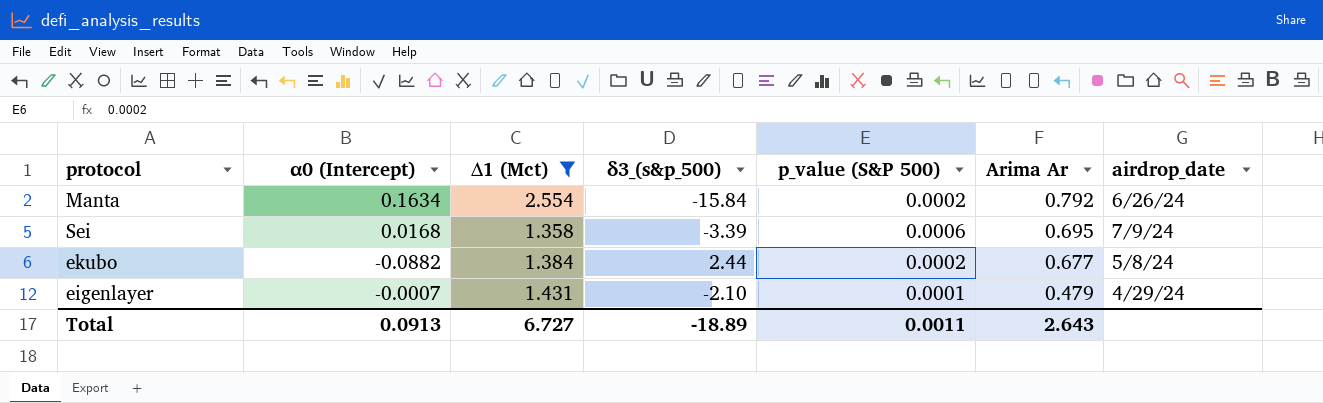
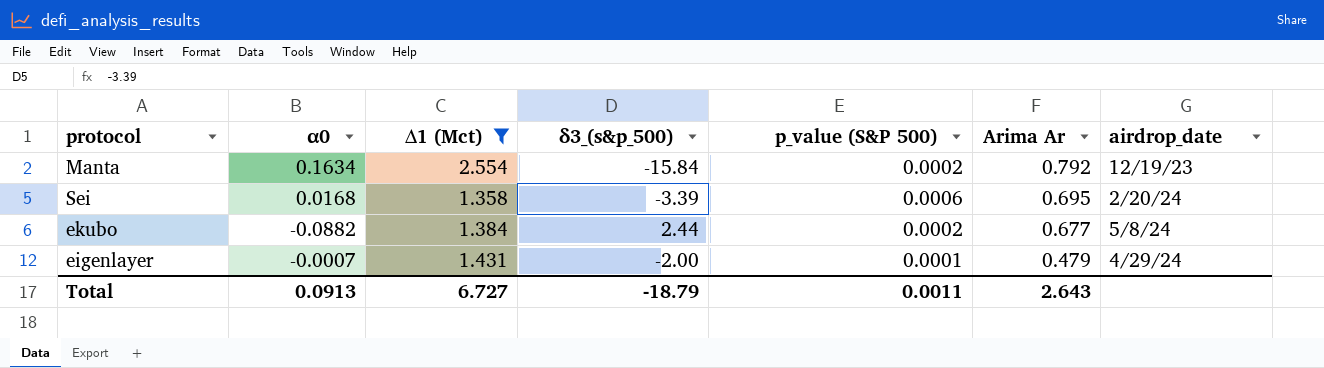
column name: α0 (Intercept) -> α0
Manta | airdrop_date: 6/26/24 -> 12/19/23
Sei | airdrop_date: 7/9/24 -> 2/20/24
eigenlayer | δ3_(s&p_500): -2.10 -> -2.00
Total | δ3_(s&p_500): -18.89 -> -18.79

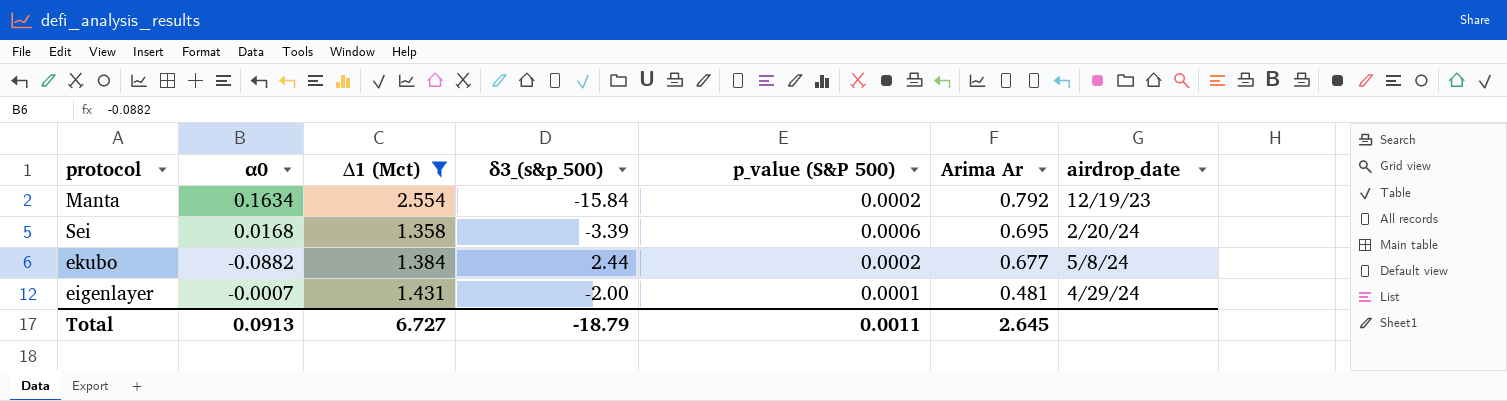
eigenlayer | Arima Ar: 0.479 -> 0.481
Total | Arima Ar: 2.643 -> 2.645

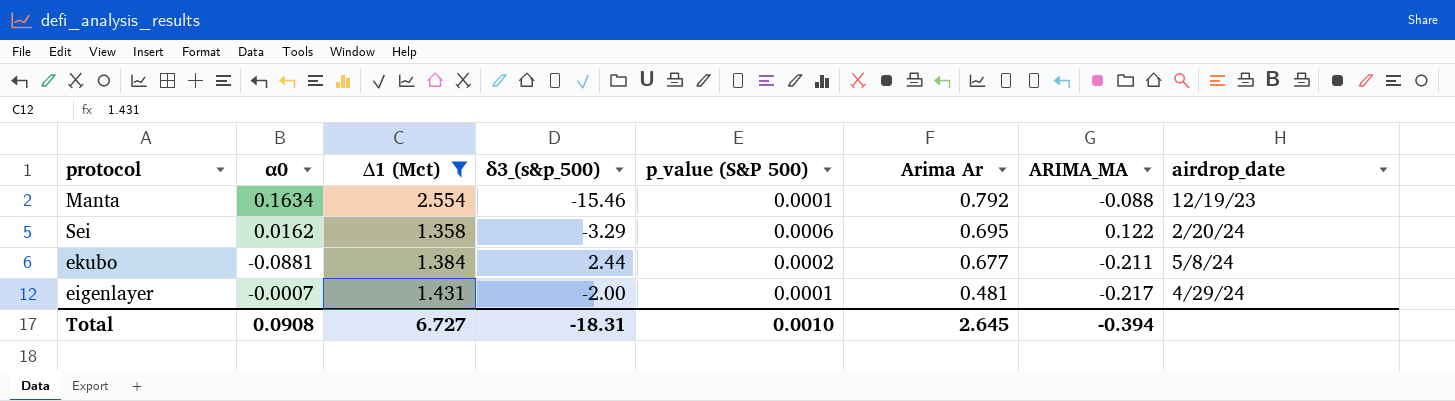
column ARIMA_MA | position: none -> 7
Manta | δ3_(s&p_500): -15.84 -> -15.46
Manta | p_value (S&P 500): 0.0002 -> 0.0001
Sei | α0: 0.0168 -> 0.0162
Sei | δ3_(s&p_500): -3.39 -> -3.29
ekubo | α0: -0.0882 -> -0.0881
Total | α0: 0.0913 -> 0.0908
Total | δ3_(s&p_500): -18.79 -> -18.31
Total | p_value (S&P 500): 0.0011 -> 0.0010

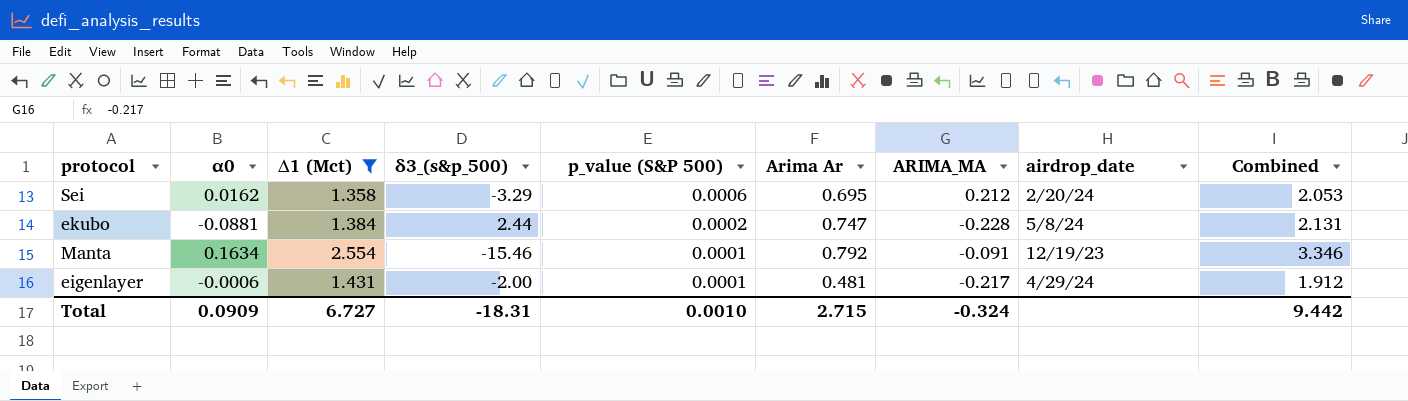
row order: Arima Ar descending -> p_value (S&P 500) descending
column Combined | formula: none -> [Δ1 (Mct)] + [Arima Ar]
Sei | ARIMA_MA: 0.122 -> 0.212
ekubo | Arima Ar: 0.677 -> 0.747
ekubo | ARIMA_MA: -0.211 -> -0.228
Manta | ARIMA_MA: -0.088 -> -0.091
eigenlayer | α0: -0.0007 -> -0.0006
Total | α0: 0.0908 -> 0.0909
Total | Arima Ar: 2.645 -> 2.715
Total | ARIMA_MA: -0.394 -> -0.324

